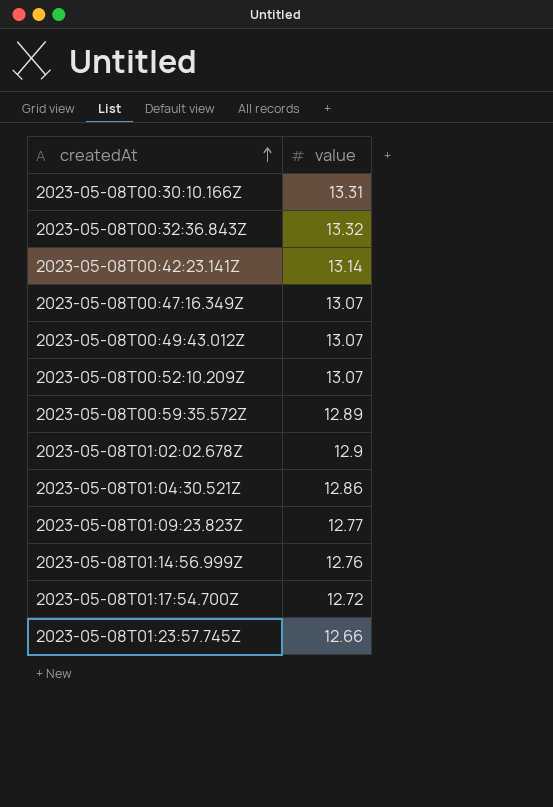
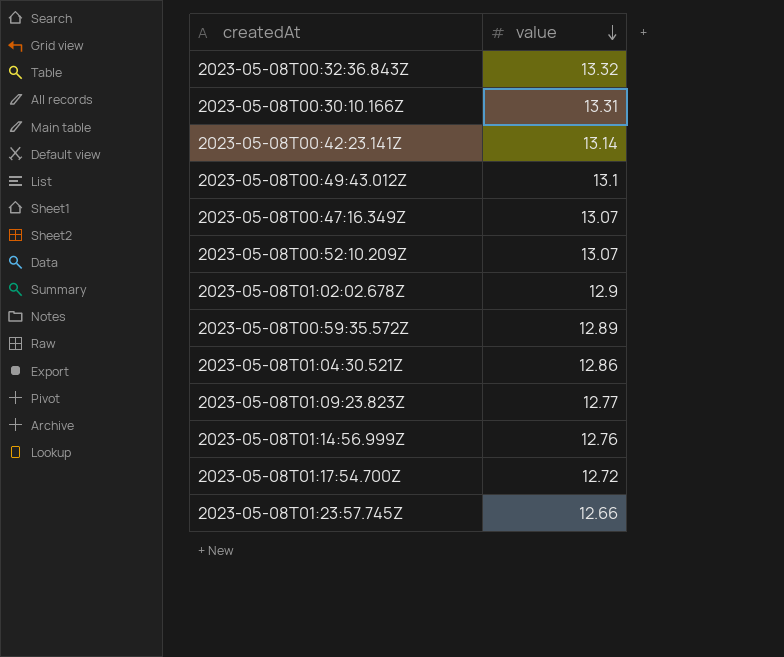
row order: createdAt ascending -> value descending
2023-05-08T00:49:43.012Z | value: 13.07 -> 13.1

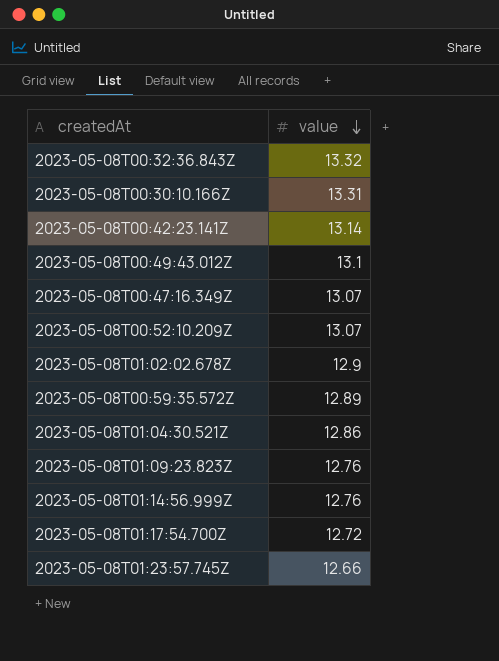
2023-05-08T01:09:23.823Z | value: 12.77 -> 12.76

